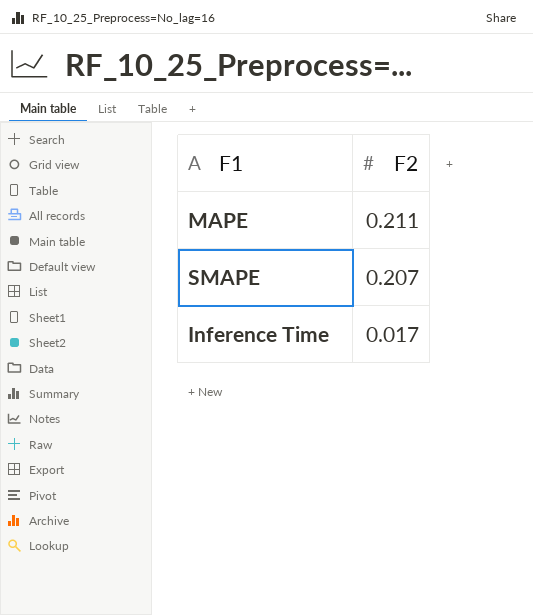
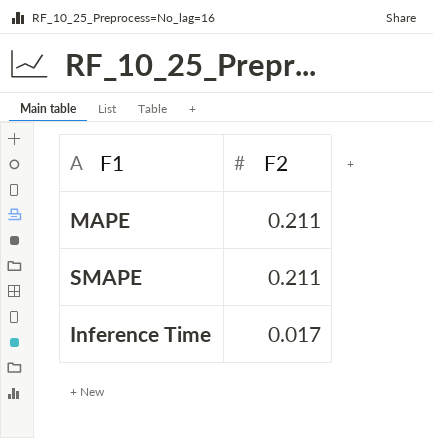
SMAPE | F2: 0.207 -> 0.211

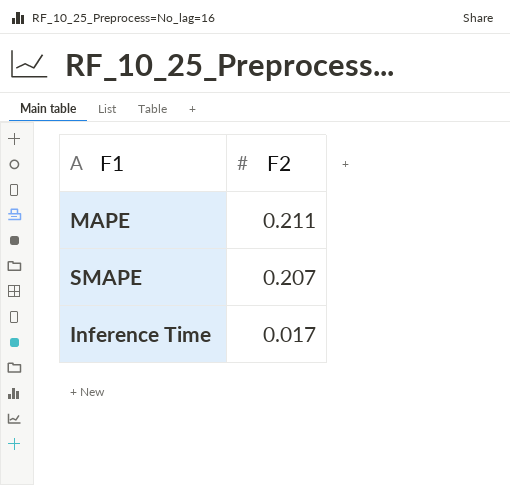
SMAPE | F2: 0.211 -> 0.207

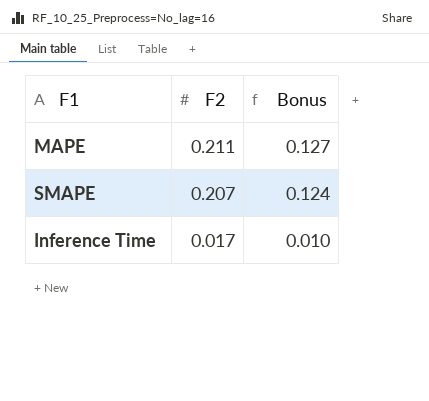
column Bonus | formula: none -> [F2] * 0.6

